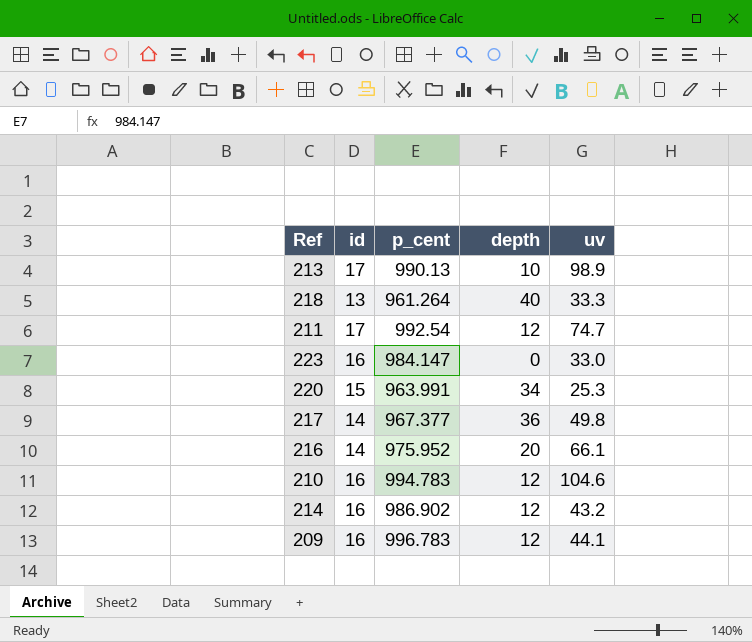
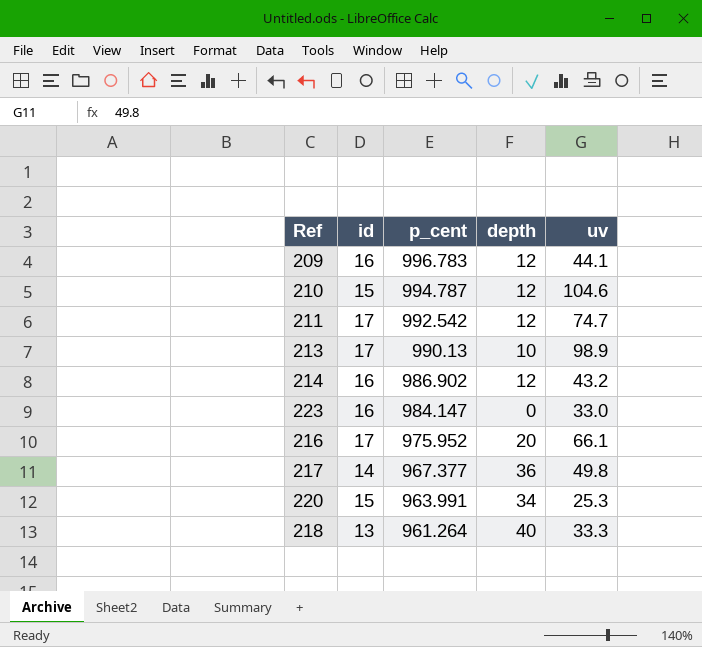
row order: none -> p_cent descending
210 | id: 16 -> 15
210 | p_cent: 994.783 -> 994.787
211 | p_cent: 992.54 -> 992.542
216 | id: 14 -> 17

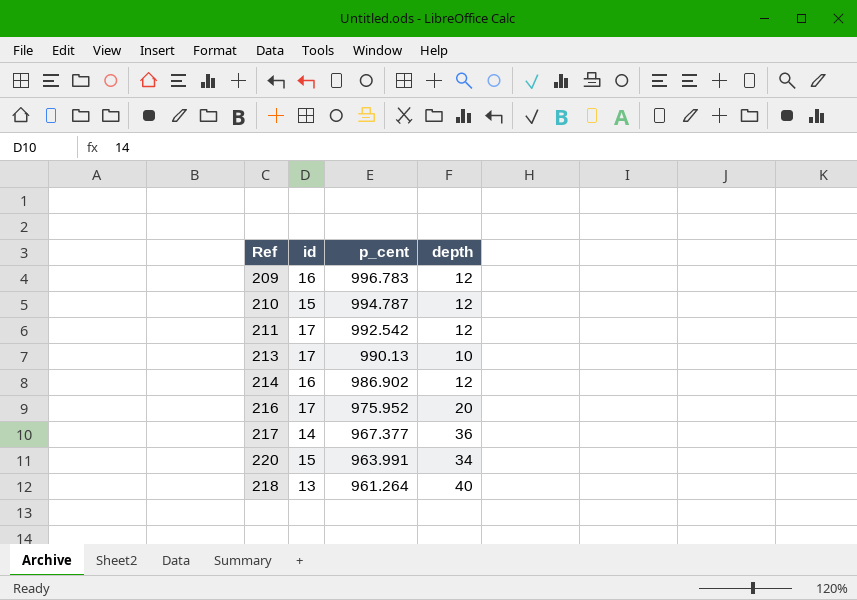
column uv | position: 5 -> none
row 223: 16 | 984.147 | 0 | 33.0 -> none

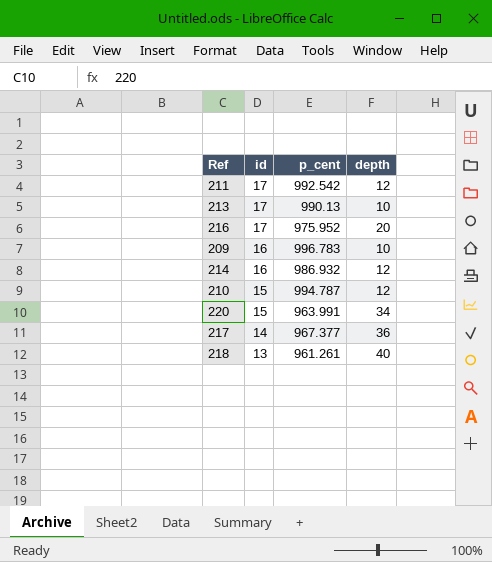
row order: p_cent descending -> id descending
209 | depth: 12 -> 10
214 | p_cent: 986.902 -> 986.932
218 | p_cent: 961.264 -> 961.261

